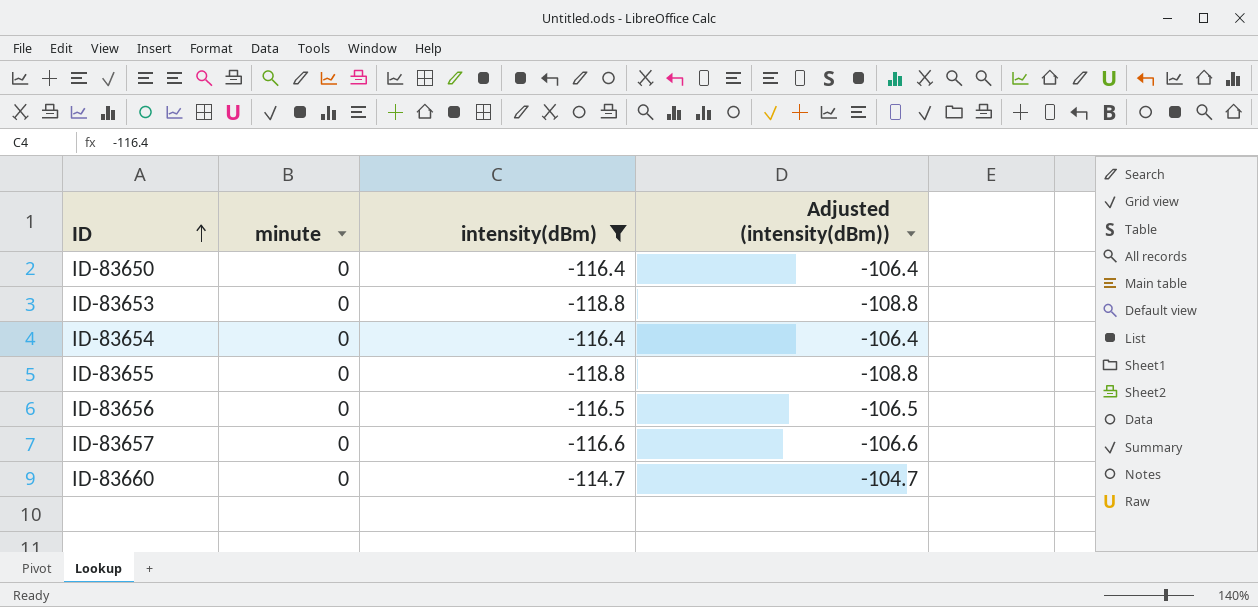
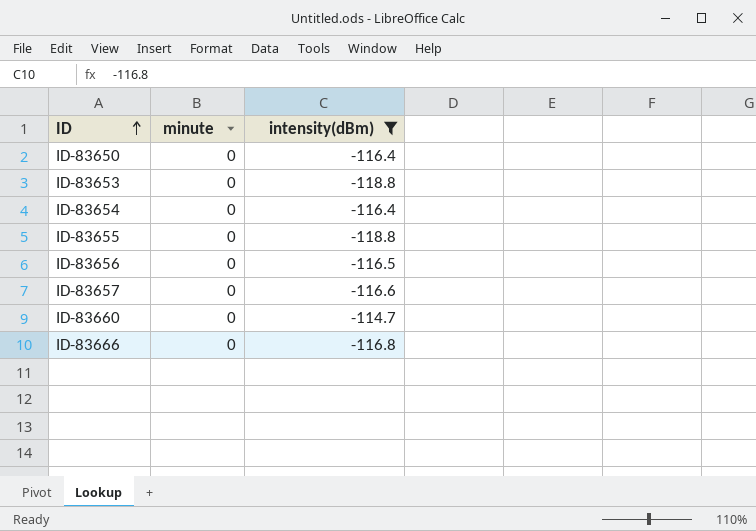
column Adjusted (intensity(dBm)) | formula: [intensity(dBm)] + 10 -> none
row ID-83666: none -> 0 | -116.8

